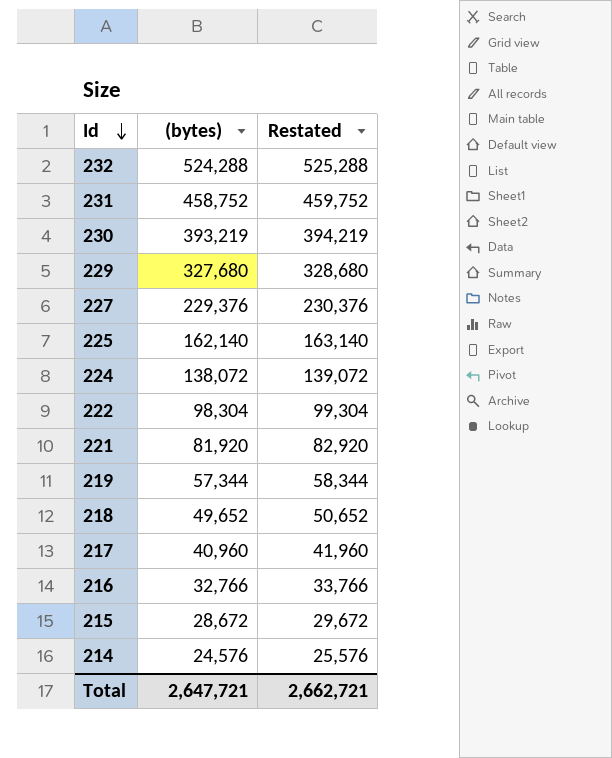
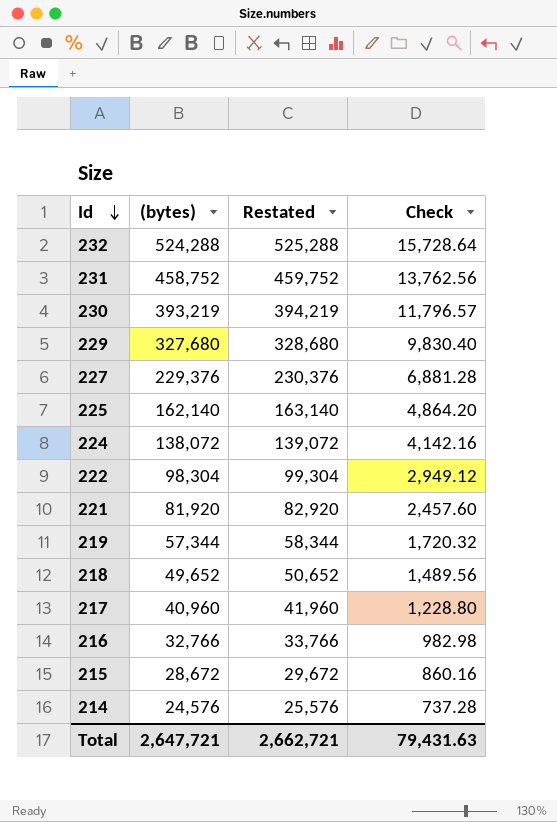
column Check | formula: none -> [(bytes)] * 0.03

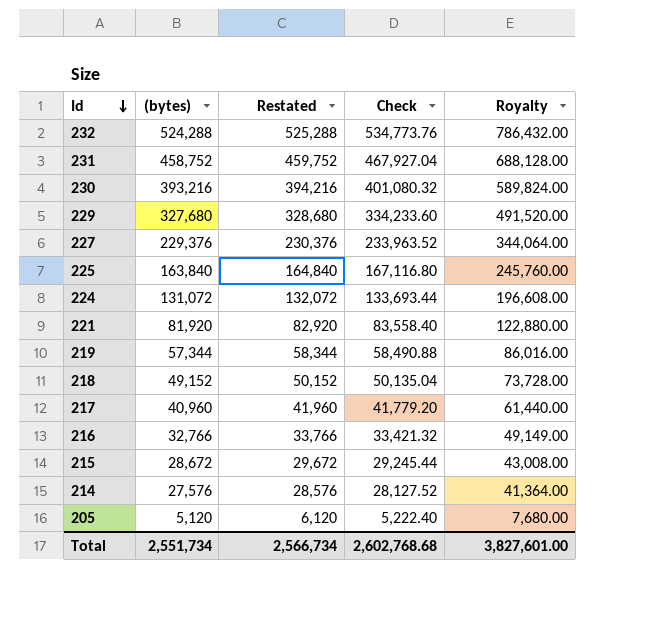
column Check | formula: [(bytes)] * 0.03 -> [(bytes)] * 1.02
column Royalty | formula: none -> [(bytes)] * 1.5
row 222: 98,304 | 99,304 | 2,949.12 -> none
230 | (bytes): 393,219 -> 393,216
230 | Restated: 394,219 -> 394,216
225 | (bytes): 162,140 -> 163,840
225 | Restated: 163,140 -> 164,840
224 | (bytes): 138,072 -> 131,072
224 | Restated: 139,072 -> 132,072
218 | (bytes): 49,652 -> 49,152
218 | Restated: 50,652 -> 50,152
214 | (bytes): 24,576 -> 27,576
214 | Restated: 25,576 -> 28,576
row 205: none -> 5,120 | 6,120 | 5,222.40 | 7,680.00
Total | (bytes): 2,647,721 -> 2,551,734
Total | Restated: 2,662,721 -> 2,566,734
Total | Check: 79,431.63 -> 2,602,768.68

